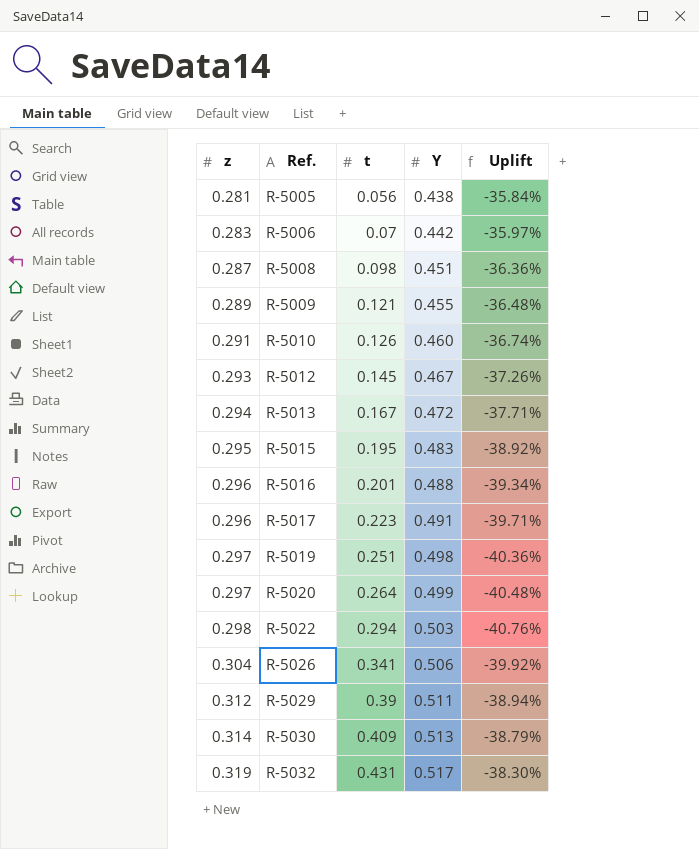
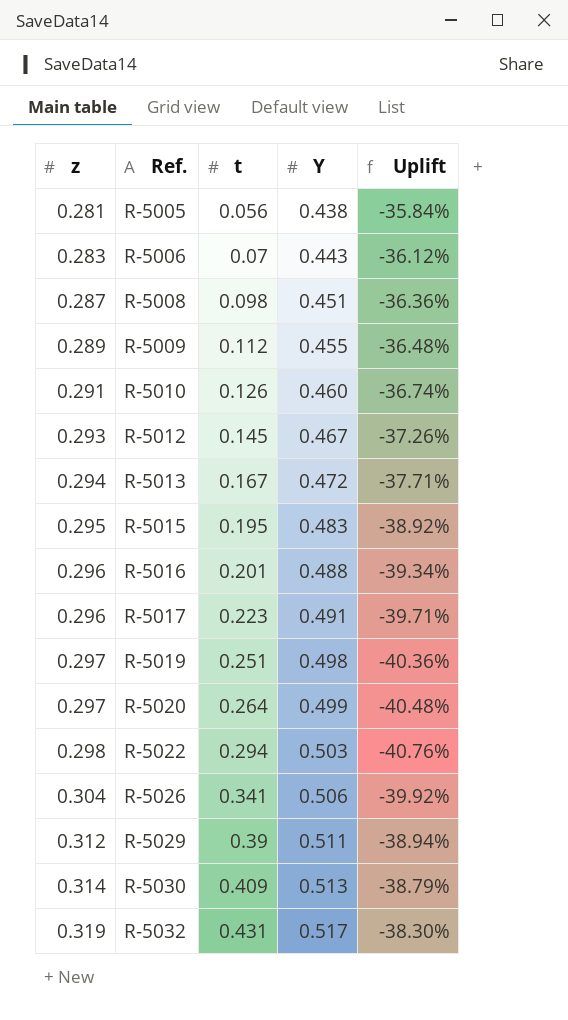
R-5006 | Y: 0.442 -> 0.443
R-5006 | Uplift: -35.97% -> -36.12%
R-5009 | t: 0.121 -> 0.112

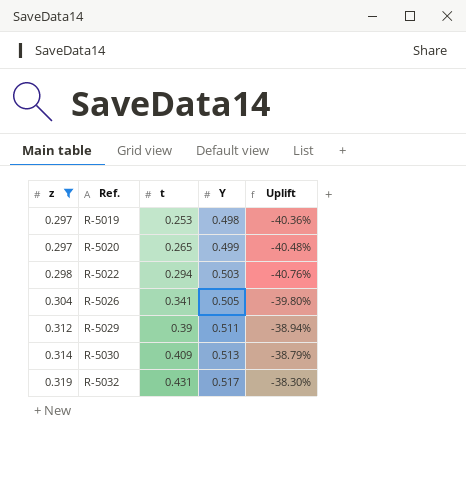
filter: none -> z >= 0.297
R-5019 | t: 0.251 -> 0.253
R-5020 | t: 0.264 -> 0.265
R-5026 | Y: 0.506 -> 0.505
R-5026 | Uplift: -39.92% -> -39.80%

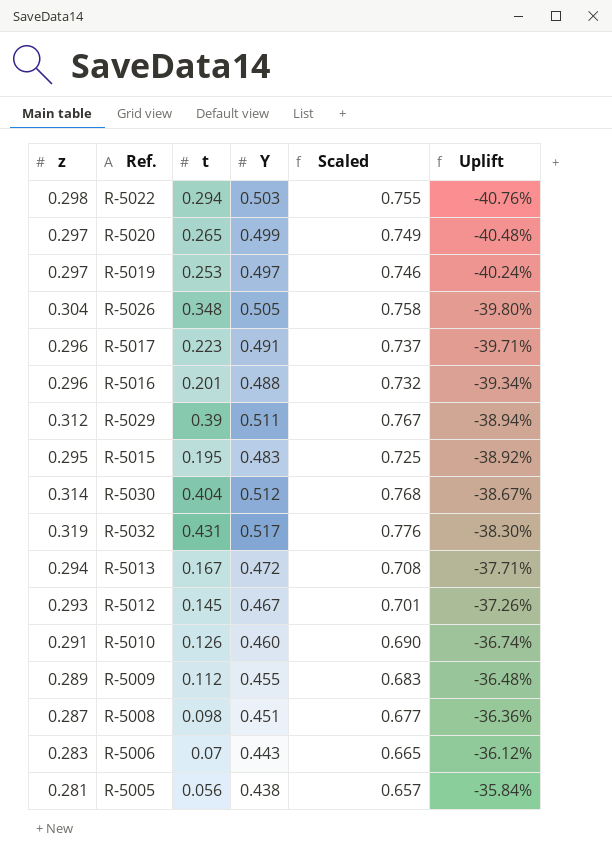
filter: z >= 0.297 -> none
row order: z ascending -> Uplift ascending
column Scaled | formula: none -> [Y] * 1.5
R-5019 | Y: 0.498 -> 0.497
R-5019 | Uplift: -40.36% -> -40.24%
R-5026 | t: 0.341 -> 0.348
R-5030 | t: 0.409 -> 0.404
R-5030 | Y: 0.513 -> 0.512
R-5030 | Uplift: -38.79% -> -38.67%

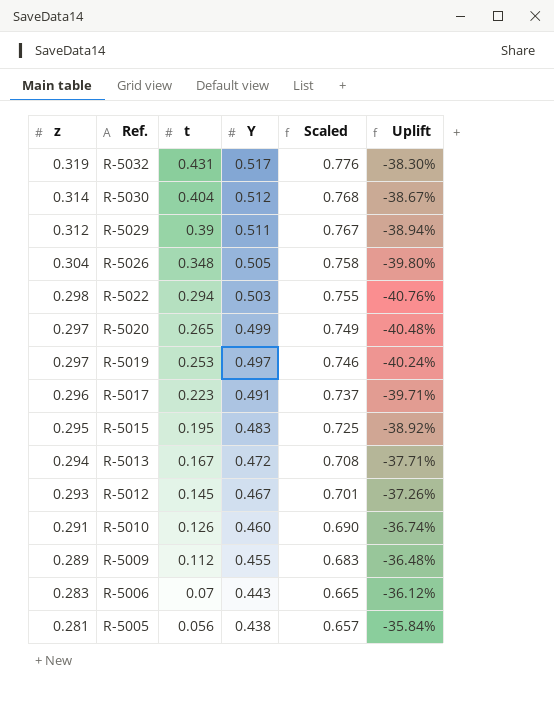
row order: Uplift ascending -> z descending
row R-5016: 0.296 | 0.201 | 0.488 | 0.732 | -39.34% -> none
row R-5008: 0.287 | 0.098 | 0.451 | 0.677 | -36.36% -> none

